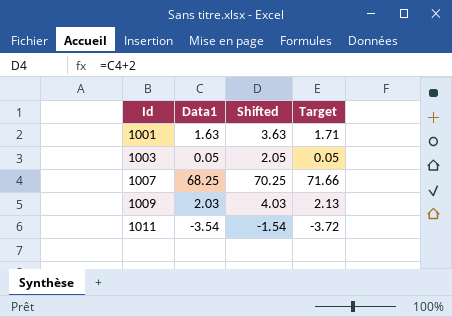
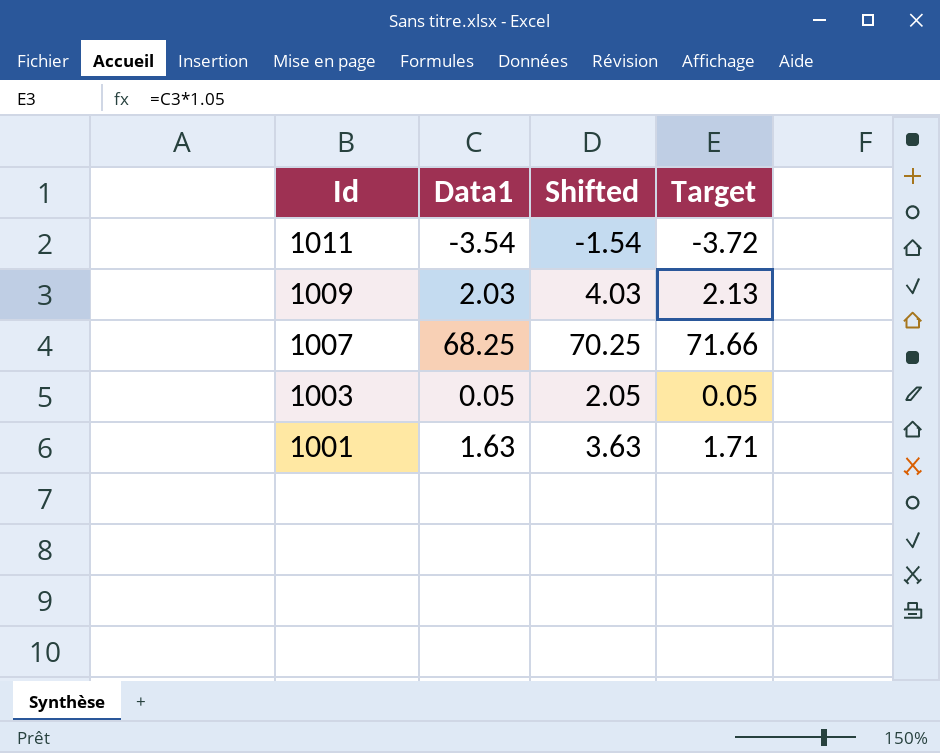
row order: Id ascending -> Id descending

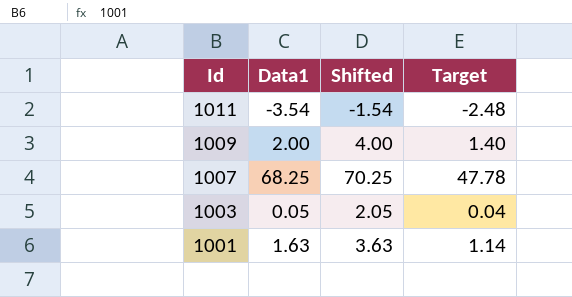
column Target | formula: [Data1] * 1.05 -> [Data1] * 0.7
1009 | Data1: 2.03 -> 2.00
1009 | Shifted: 4.03 -> 4.00

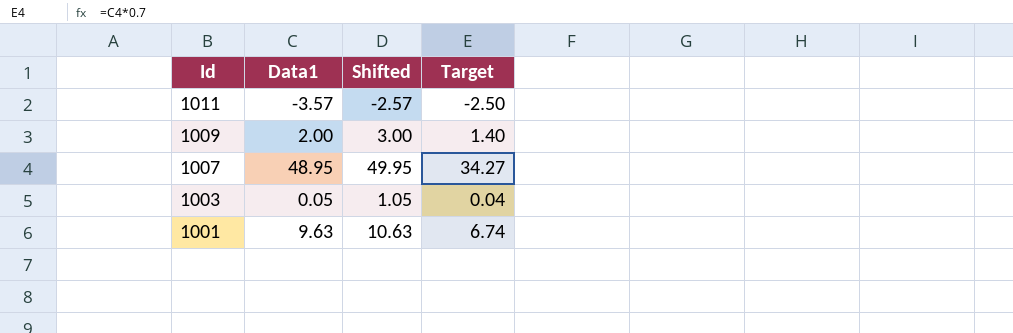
column Shifted | formula: [Data1] + 2 -> [Data1] + 1
1011 | Data1: -3.54 -> -3.57
1011 | Target: -2.48 -> -2.50
1007 | Data1: 68.25 -> 48.95
1007 | Target: 47.78 -> 34.27
1001 | Data1: 1.63 -> 9.63
1001 | Target: 1.14 -> 6.74

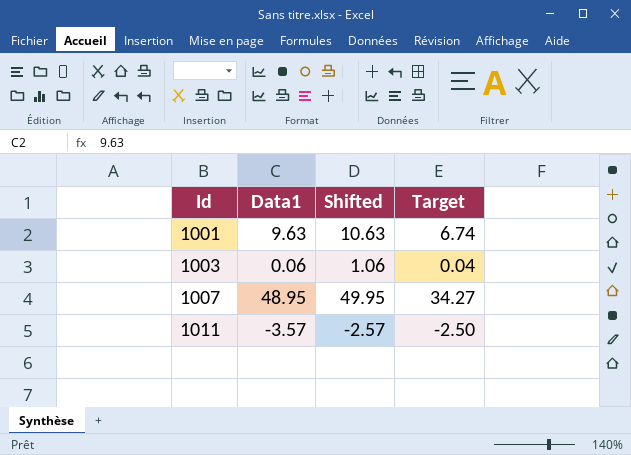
row order: Id descending -> Id ascending
row 1009: 2.00 | 3.00 | 1.40 -> none
1003 | Data1: 0.05 -> 0.06
1003 | Shifted: 1.05 -> 1.06

